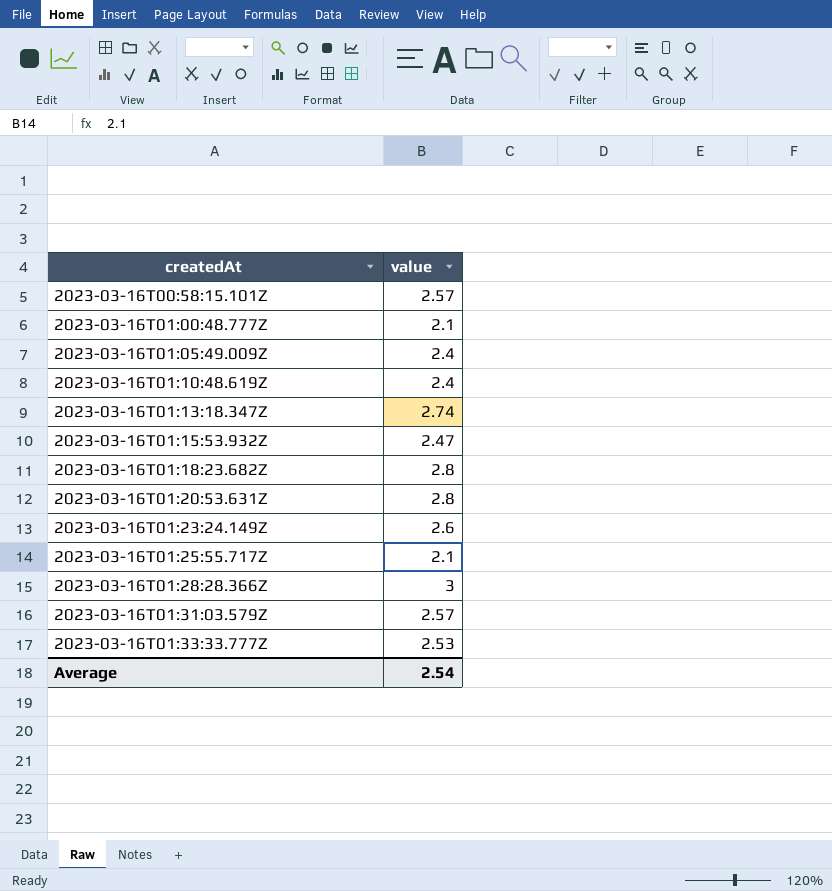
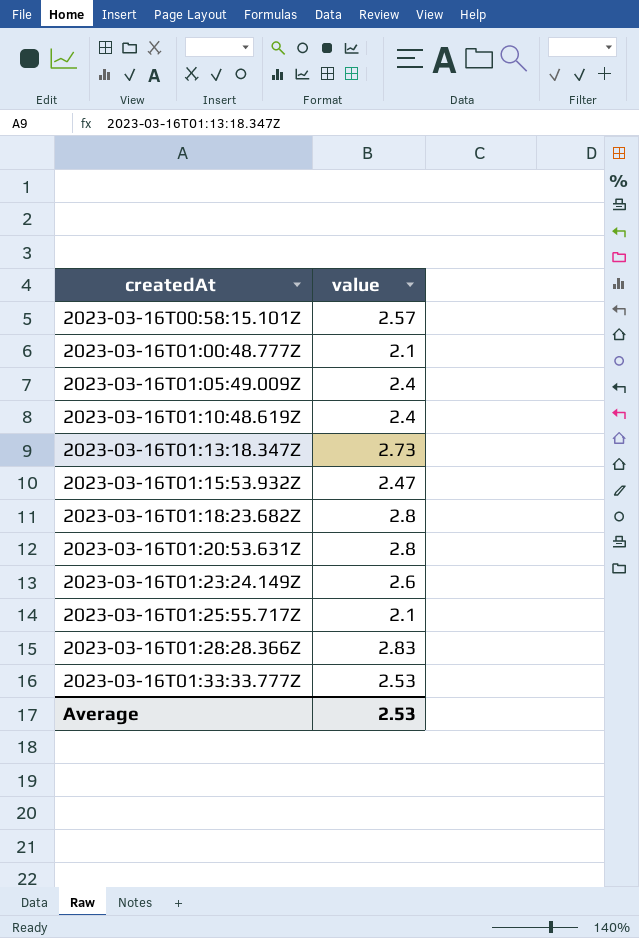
row 2023-03-16T01:31:03.579Z: 2.57 -> none
2023-03-16T01:13:18.347Z | value: 2.74 -> 2.73
2023-03-16T01:28:28.366Z | value: 3 -> 2.83
Average | value: 2.54 -> 2.53

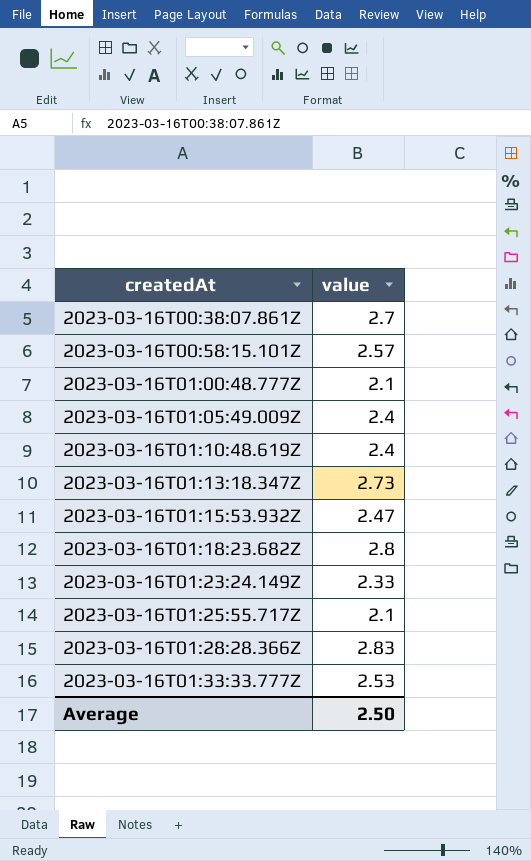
row 2023-03-16T01:20:53.631Z: 2.8 -> none
row 2023-03-16T00:38:07.861Z: none -> 2.7
2023-03-16T01:23:24.149Z | value: 2.6 -> 2.33
Average | value: 2.53 -> 2.50

